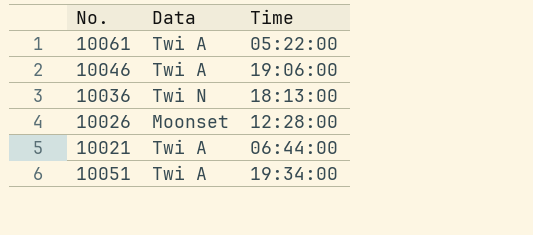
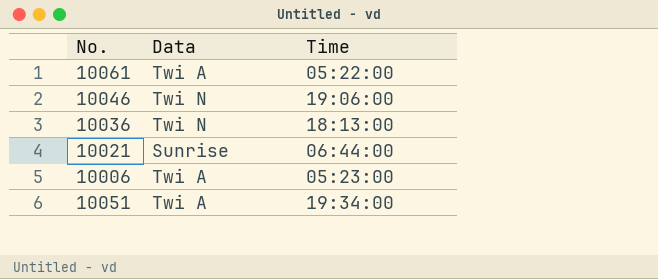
row 10026: Moonset | 12:28:00 -> none
10046 | Data: Twi A -> Twi N
10021 | Data: Twi A -> Sunrise
row 10006: none -> Twi A | 05:23:00

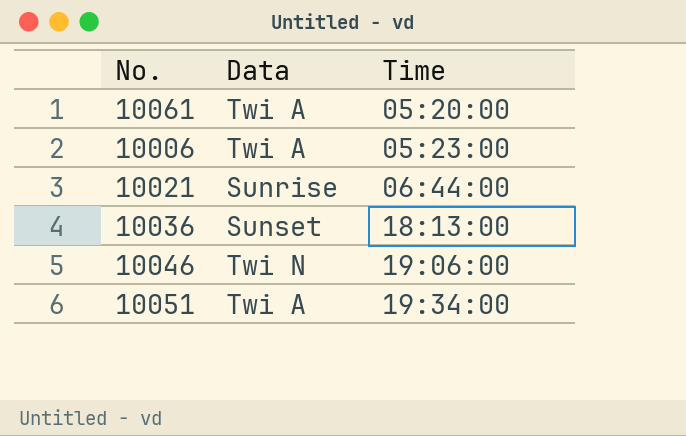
row order: none -> Time ascending
10061 | Time: 05:22:00 -> 05:20:00
10036 | Data: Twi N -> Sunset

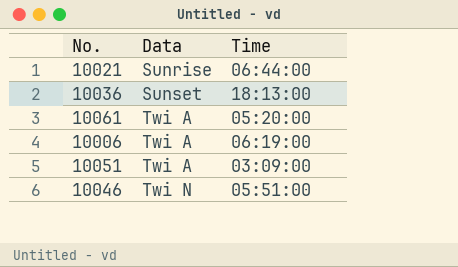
row order: Time ascending -> Data ascending
10006 | Time: 05:23:00 -> 06:19:00
10051 | Time: 19:34:00 -> 03:09:00
10046 | Time: 19:06:00 -> 05:51:00

